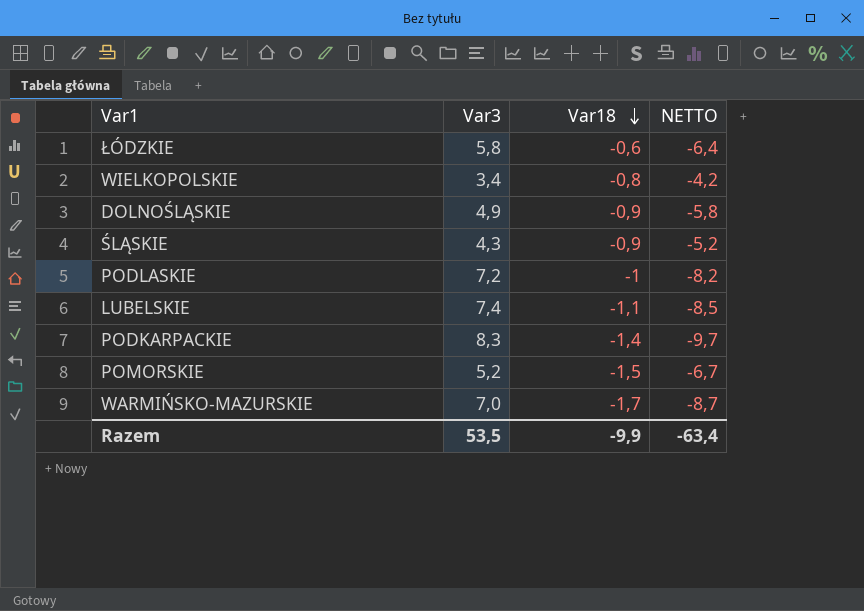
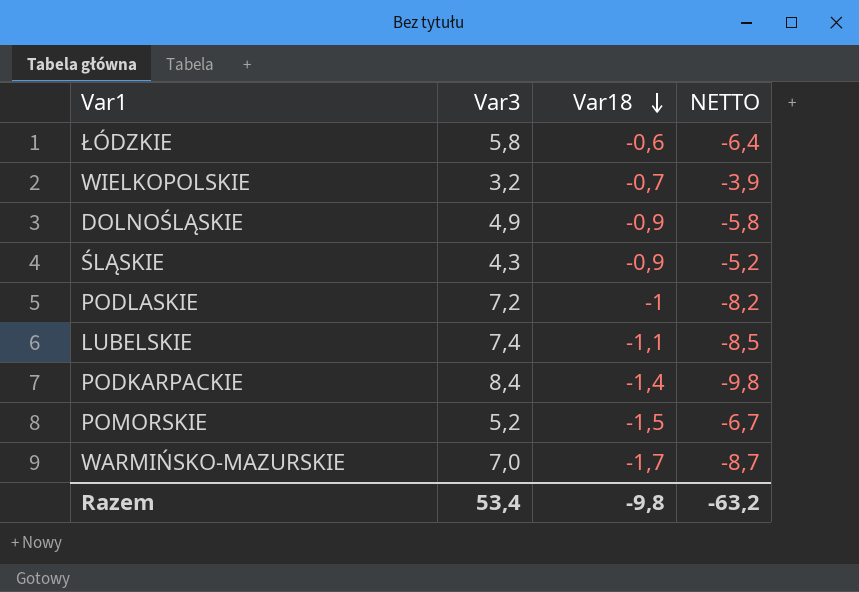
WIELKOPOLSKIE | Var3: 3,4 -> 3,2
WIELKOPOLSKIE | Var18: -0,8 -> -0,7
WIELKOPOLSKIE | NETTO: -4,2 -> -3,9
PODKARPACKIE | Var3: 8,3 -> 8,4
PODKARPACKIE | NETTO: -9,7 -> -9,8
Razem | Var3: 53,5 -> 53,4
Razem | Var18: -9,9 -> -9,8
Razem | NETTO: -63,4 -> -63,2

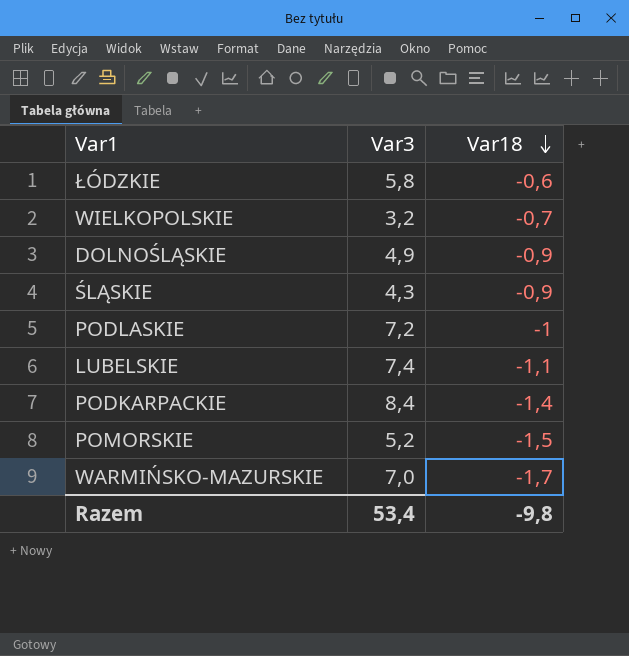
column NETTO | formula: [Var18] - [Var3] -> none

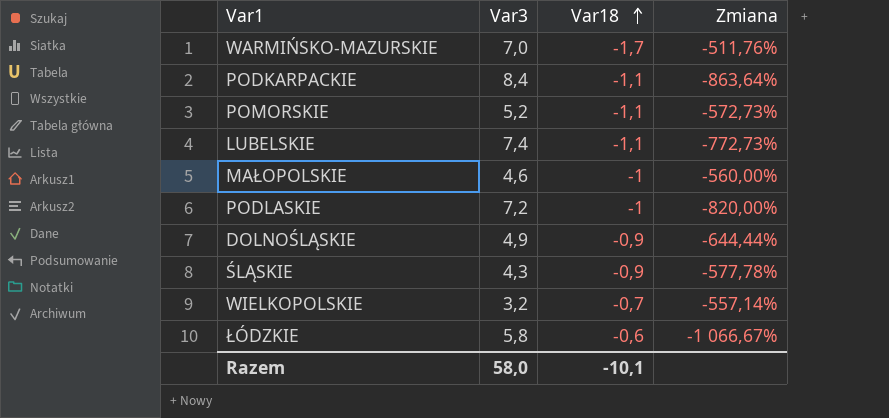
row order: Var18 descending -> Var18 ascending
column Zmiana | formula: none -> ([Var3] - [Var18]) / [Var18]
PODKARPACKIE | Var18: -1,4 -> -1,1
POMORSKIE | Var18: -1,5 -> -1,1
row MAŁOPOLSKIE: none -> 4,6 | -1 | -560,00%
Razem | Var3: 53,4 -> 58,0
Razem | Var18: -9,8 -> -10,1

